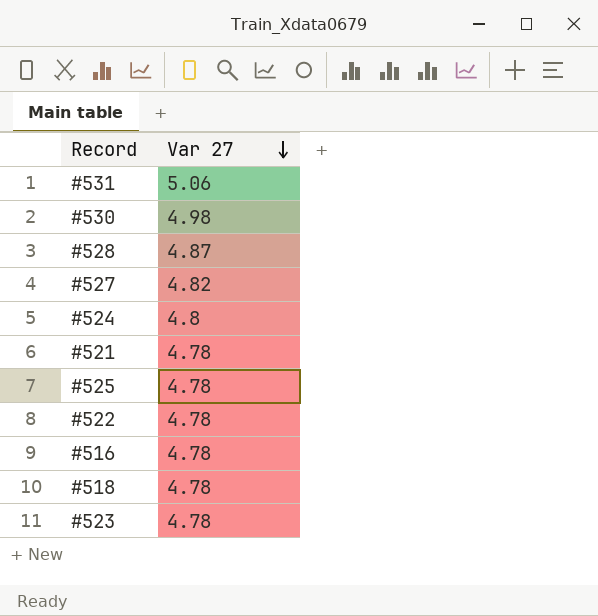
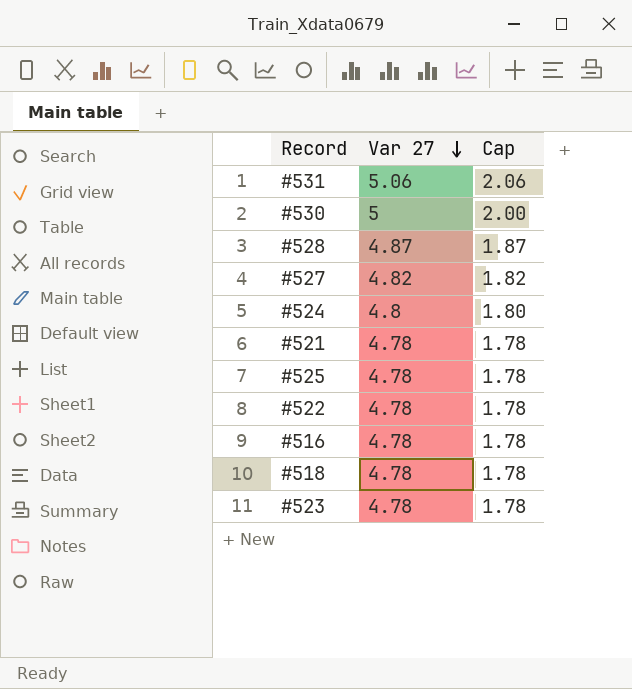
column Cap | formula: none -> [Var 27] - 3
#530 | Var 27: 4.98 -> 5

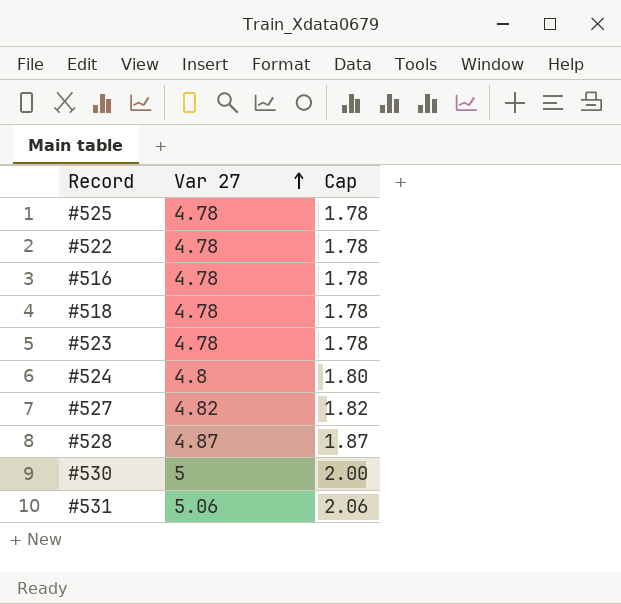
row order: Var 27 descending -> Var 27 ascending
row #521: 4.78 | 1.78 -> none

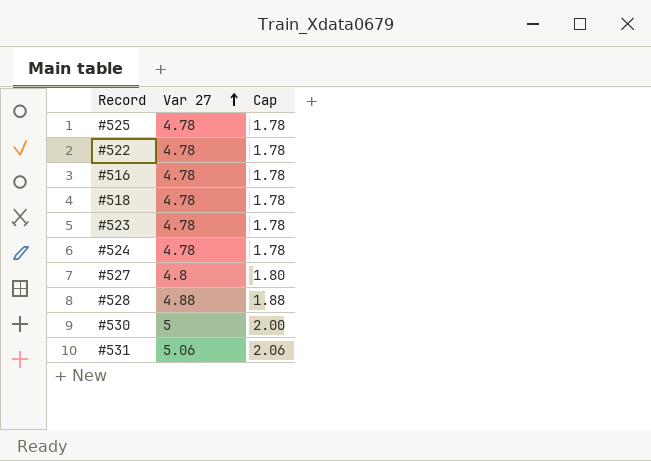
#524 | Var 27: 4.8 -> 4.78
#524 | Cap: 1.80 -> 1.78
#527 | Var 27: 4.82 -> 4.8
#527 | Cap: 1.82 -> 1.80
#528 | Var 27: 4.87 -> 4.88
#528 | Cap: 1.87 -> 1.88

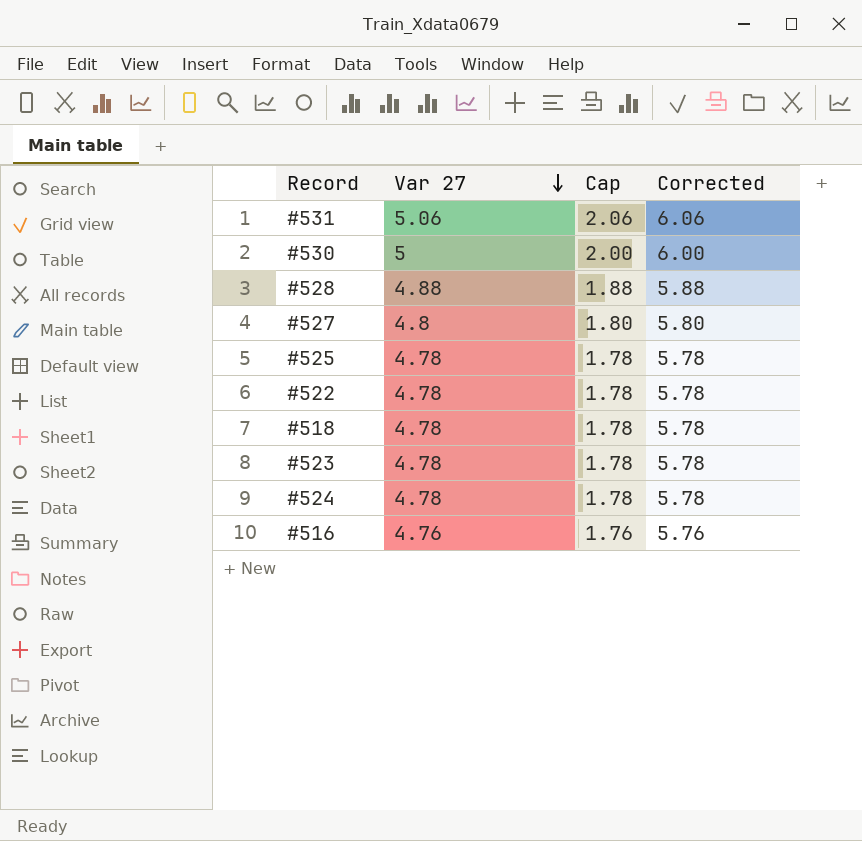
row order: Var 27 ascending -> Var 27 descending
column Corrected | formula: none -> [Var 27] + 1
#516 | Var 27: 4.78 -> 4.76
#516 | Cap: 1.78 -> 1.76

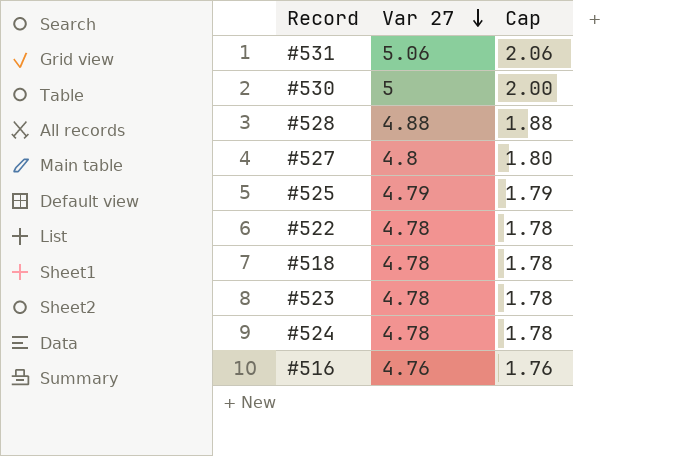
column Corrected | formula: [Var 27] + 1 -> none
#525 | Var 27: 4.78 -> 4.79
#525 | Cap: 1.78 -> 1.79

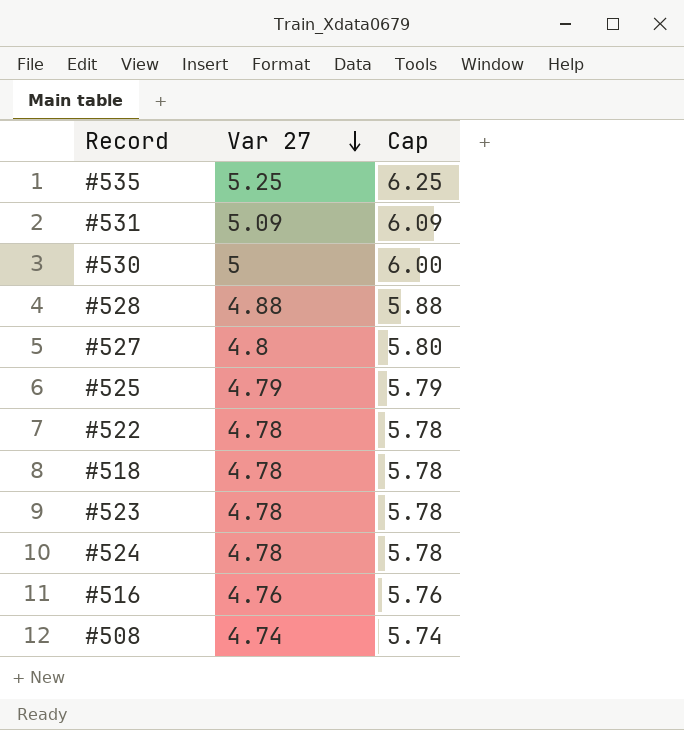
column Cap | formula: [Var 27] - 3 -> [Var 27] + 1
row #535: none -> 5.25 | 6.25
#531 | Var 27: 5.06 -> 5.09
row #508: none -> 4.74 | 5.74

